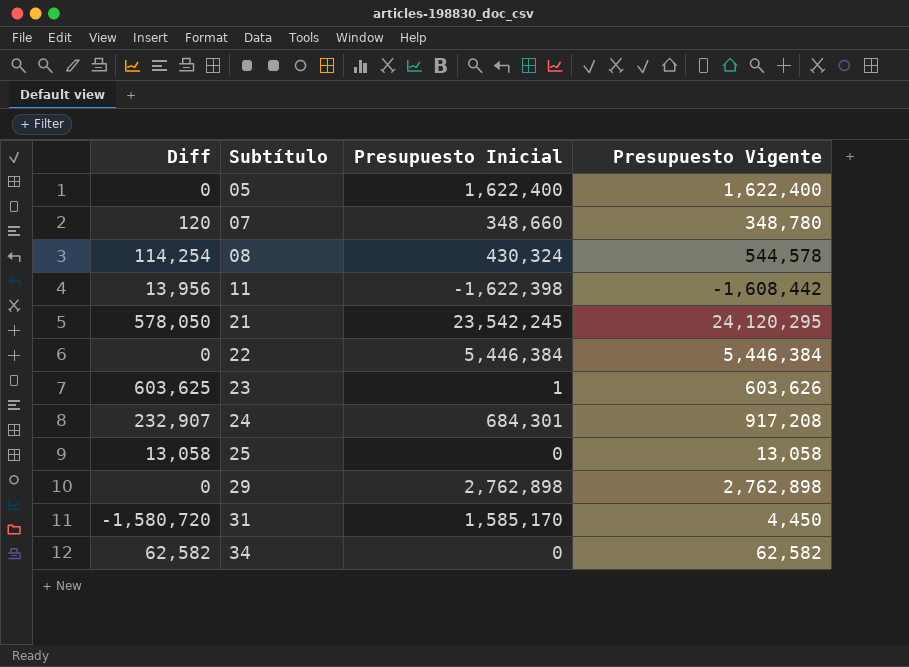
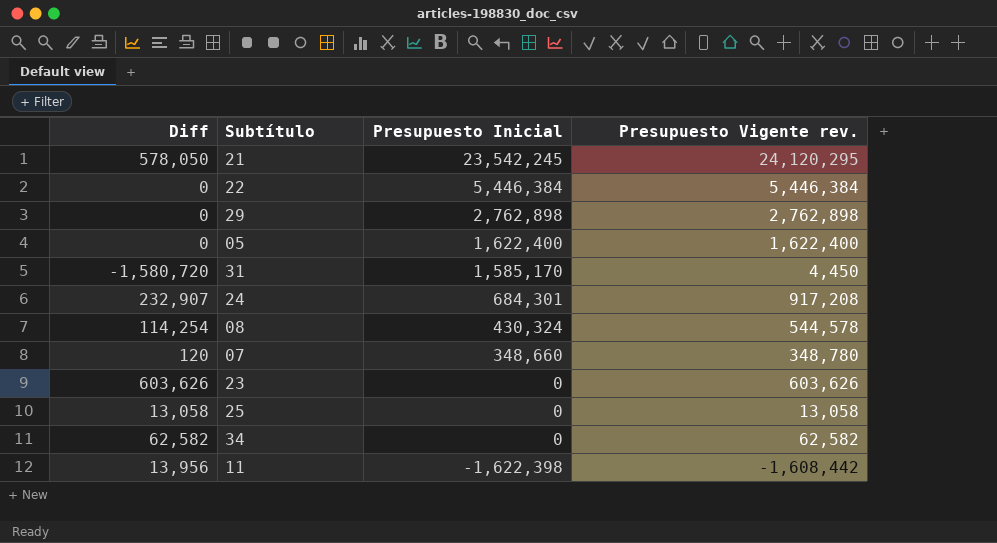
row order: Subtítulo ascending -> Presupuesto Inicial descending
column name: Presupuesto Vigente -> Presupuesto Vigente rev.
23 | Diff: 603,625 -> 603,626
23 | Presupuesto Inicial: 1 -> 0

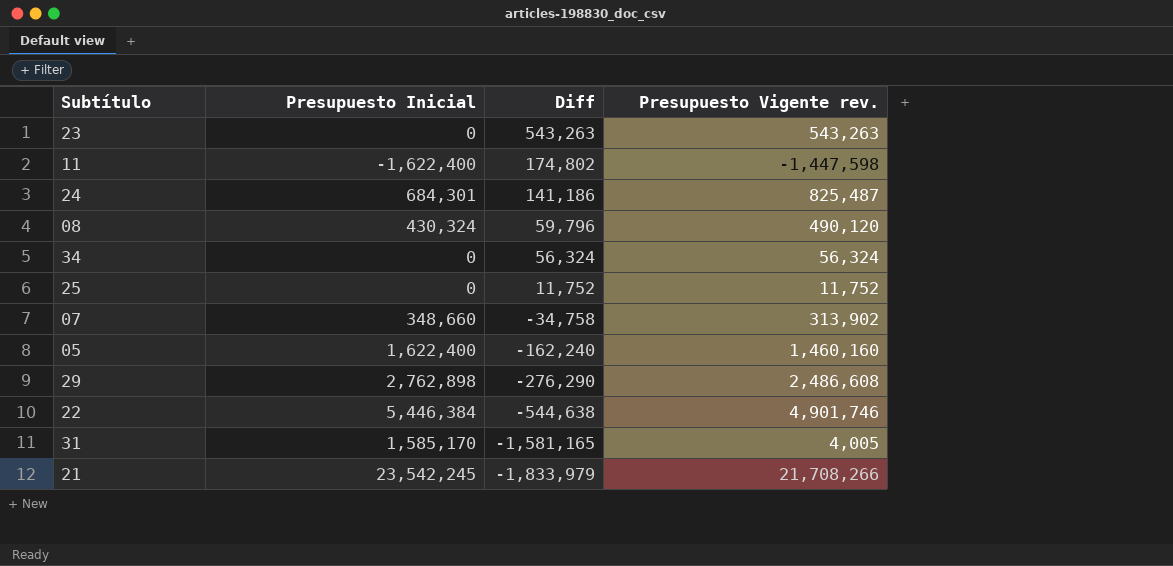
row order: Presupuesto Inicial descending -> Diff descending
column Diff | position: 1 -> 3
23 | Diff: 603,626 -> 543,263
23 | Presupuesto Vigente rev.: 603,626 -> 543,263
11 | Presupuesto Inicial: -1,622,398 -> -1,622,400
11 | Diff: 13,956 -> 174,802
11 | Presupuesto Vigente rev.: -1,608,442 -> -1,447,598
24 | Diff: 232,907 -> 141,186
24 | Presupuesto Vigente rev.: 917,208 -> 825,487
08 | Diff: 114,254 -> 59,796
08 | Presupuesto Vigente rev.: 544,578 -> 490,120
34 | Diff: 62,582 -> 56,324
34 | Presupuesto Vigente rev.: 62,582 -> 56,324
25 | Diff: 13,058 -> 11,752
25 | Presupuesto Vigente rev.: 13,058 -> 11,752
07 | Diff: 120 -> -34,758
07 | Presupuesto Vigente rev.: 348,780 -> 313,902
05 | Diff: 0 -> -162,240
05 | Presupuesto Vigente rev.: 1,622,400 -> 1,460,160
29 | Diff: 0 -> -276,290
29 | Presupuesto Vigente rev.: 2,762,898 -> 2,486,608
22 | Diff: 0 -> -544,638
22 | Presupuesto Vigente rev.: 5,446,384 -> 4,901,746
31 | Diff: -1,580,720 -> -1,581,165
31 | Presupuesto Vigente rev.: 4,450 -> 4,005
21 | Diff: 578,050 -> -1,833,979
21 | Presupuesto Vigente rev.: 24,120,295 -> 21,708,266

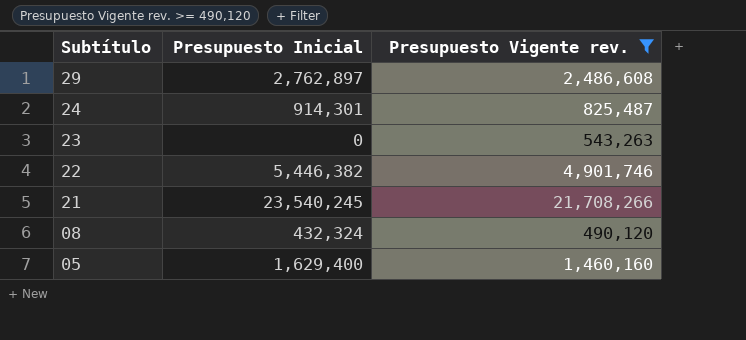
filter: none -> Presupuesto Vigente rev. >= 490,120
row order: Diff descending -> Subtítulo descending
column Diff | formula: [Presupuesto Vigente rev.] - [Presupuesto Inicial] -> none
29 | Presupuesto Inicial: 2,762,898 -> 2,762,897
24 | Presupuesto Inicial: 684,301 -> 914,301
22 | Presupuesto Inicial: 5,446,384 -> 5,446,382
21 | Presupuesto Inicial: 23,542,245 -> 23,540,245
08 | Presupuesto Inicial: 430,324 -> 432,324
05 | Presupuesto Inicial: 1,622,400 -> 1,629,400

